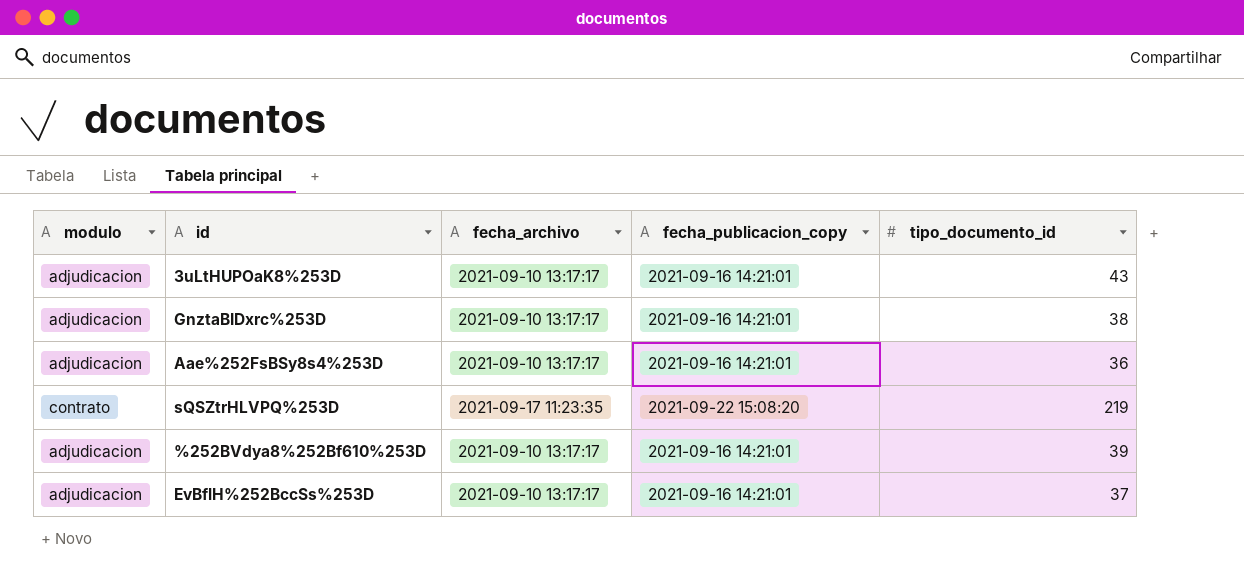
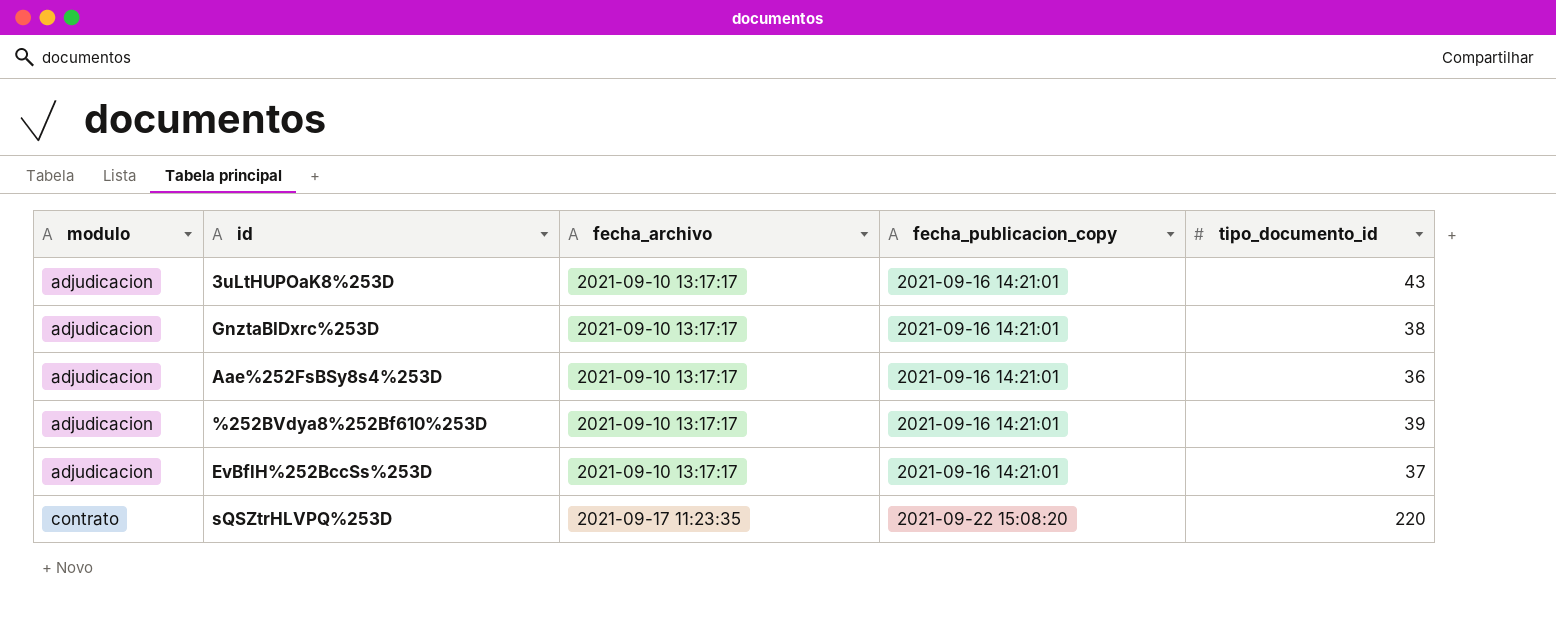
row order: none -> modulo ascending
sQSZtrHLVPQ%253D | tipo_documento_id: 219 -> 220

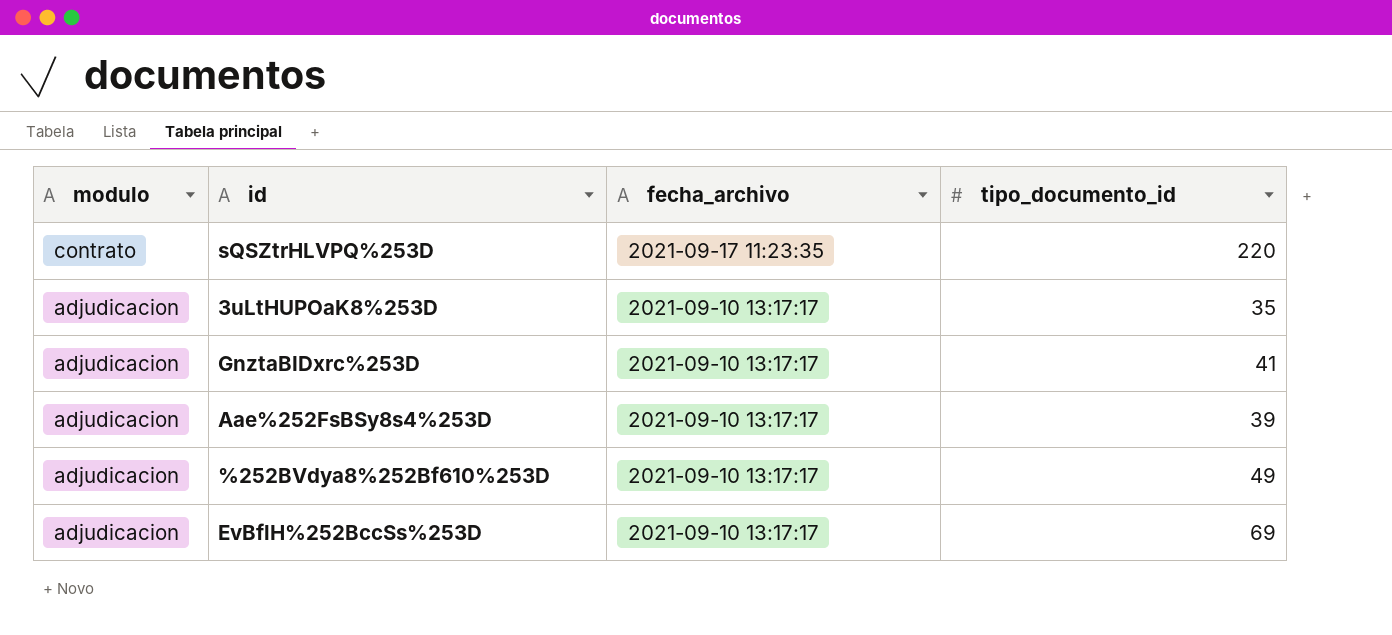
row order: modulo ascending -> modulo descending
column fecha_publicacion_copy | position: 4 -> none
3uLtHUPOaK8%253D | tipo_documento_id: 43 -> 35
GnztaBIDxrc%253D | tipo_documento_id: 38 -> 41
Aae%252FsBSy8s4%253D | tipo_documento_id: 36 -> 39
%252BVdya8%252Bf610%253D | tipo_documento_id: 39 -> 49
EvBflH%252BccSs%253D | tipo_documento_id: 37 -> 69

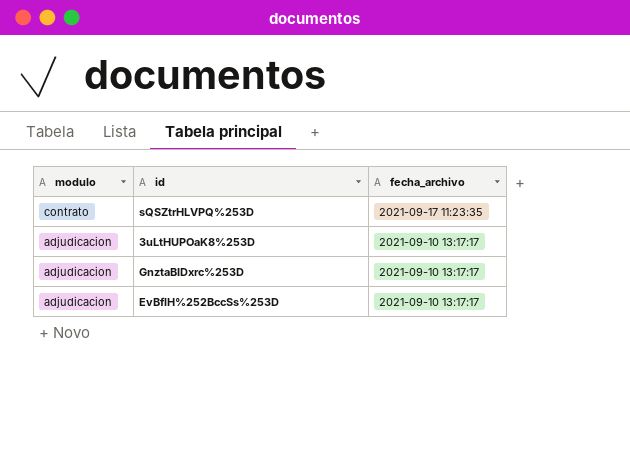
column tipo_documento_id | position: 4 -> none
row Aae%252FsBSy8s4%253D: adjudicacion | 2021-09-10 13:17:17 | 39 -> none
row %252BVdya8%252Bf610%253D: adjudicacion | 2021-09-10 13:17:17 | 49 -> none

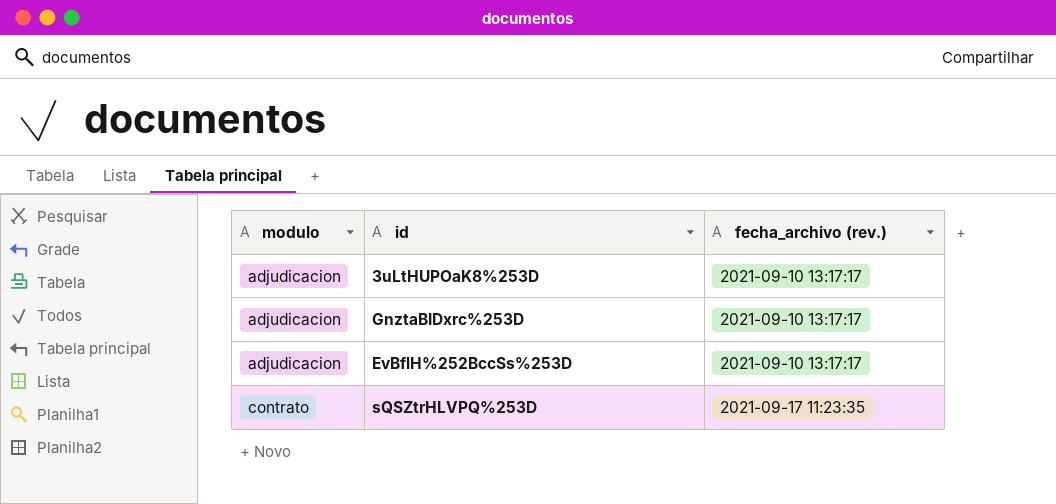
row order: modulo descending -> modulo ascending
column name: fecha_archivo -> fecha_archivo (rev.)

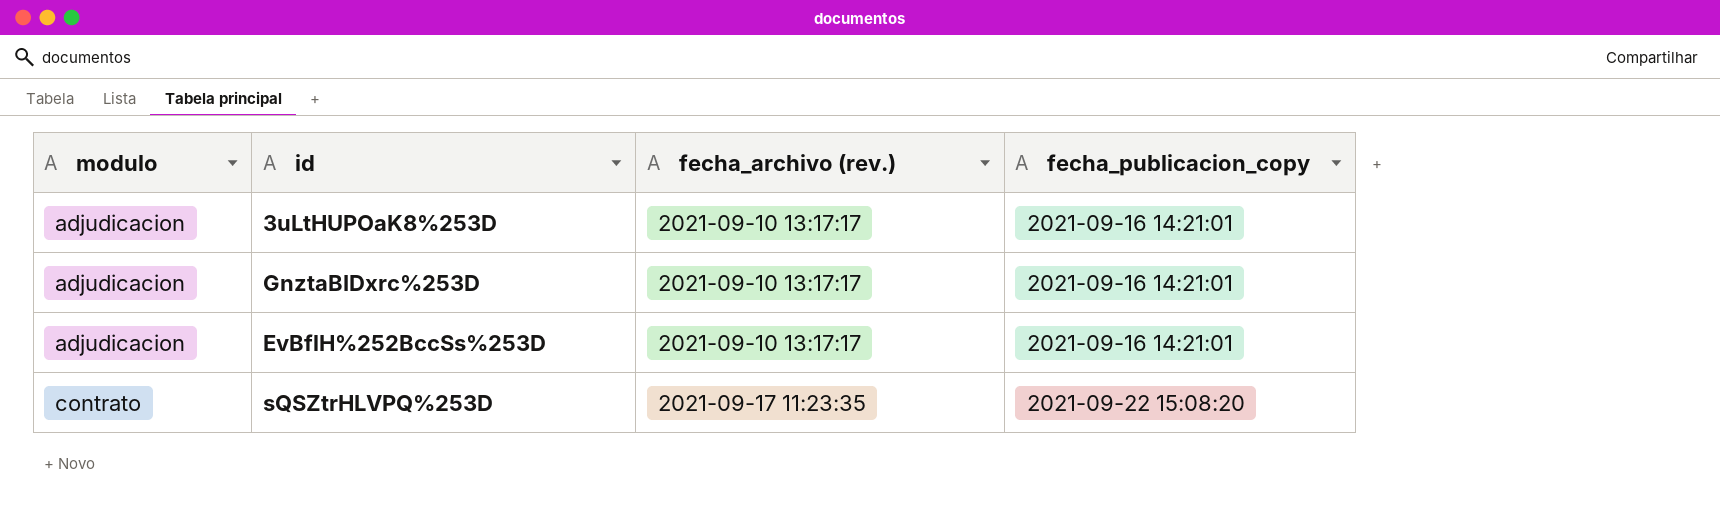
column fecha_publicacion_copy | position: none -> 4

